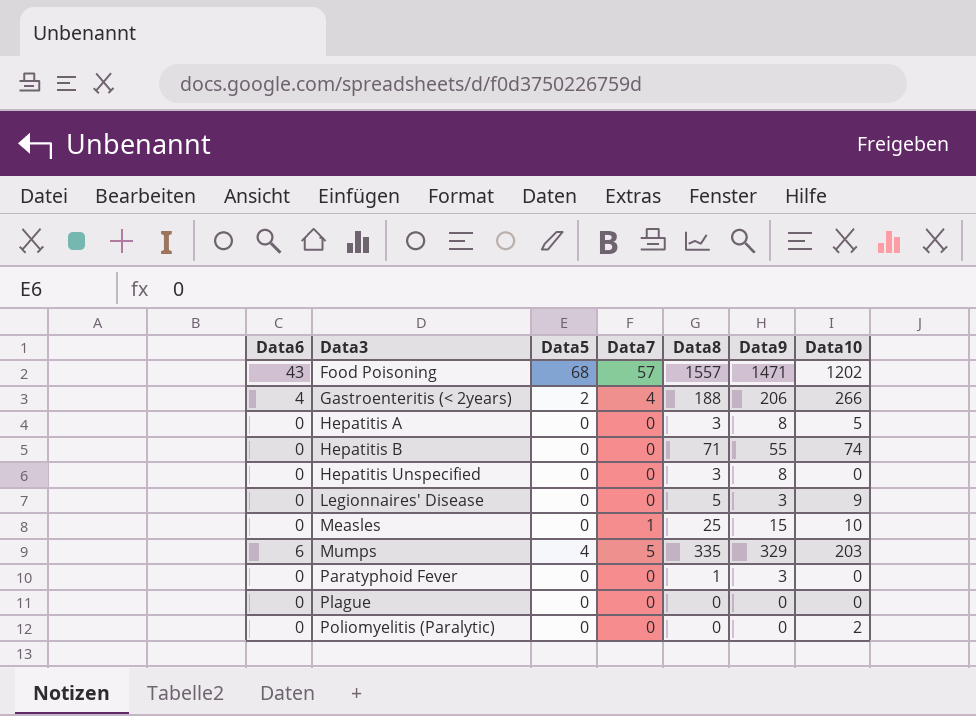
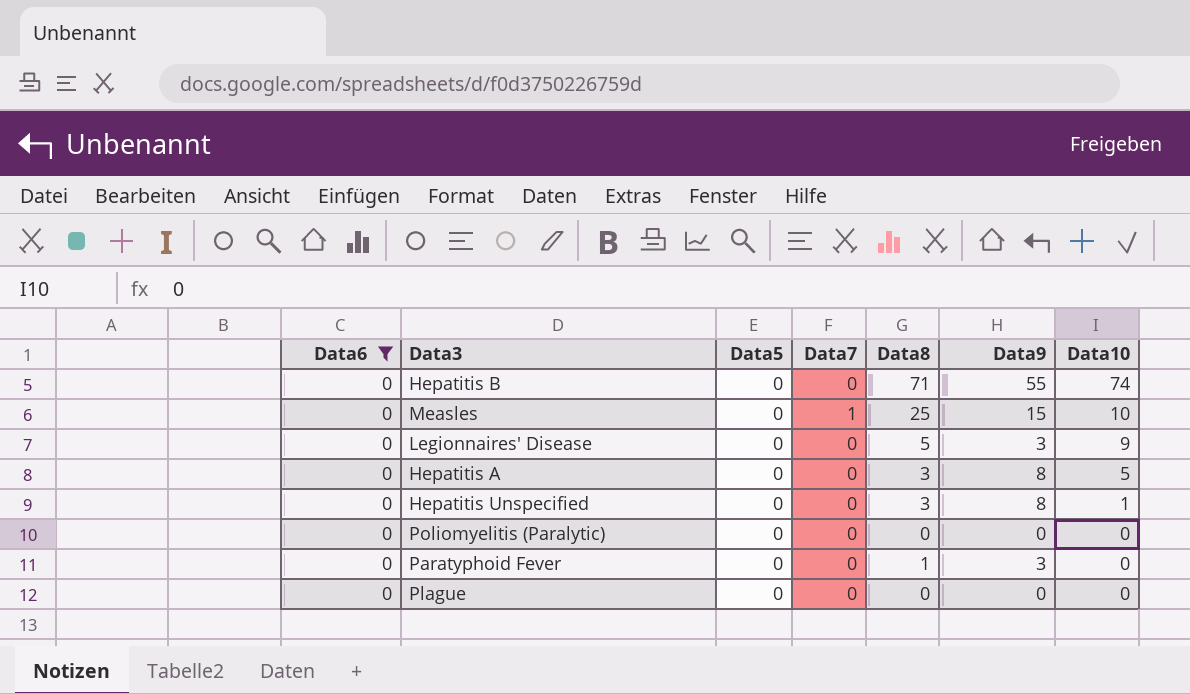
filter: none -> Data6 = 0
row order: Data3 ascending -> Data10 descending
Hepatitis Unspecified | Data10: 0 -> 1
Poliomyelitis (Paralytic) | Data10: 2 -> 0

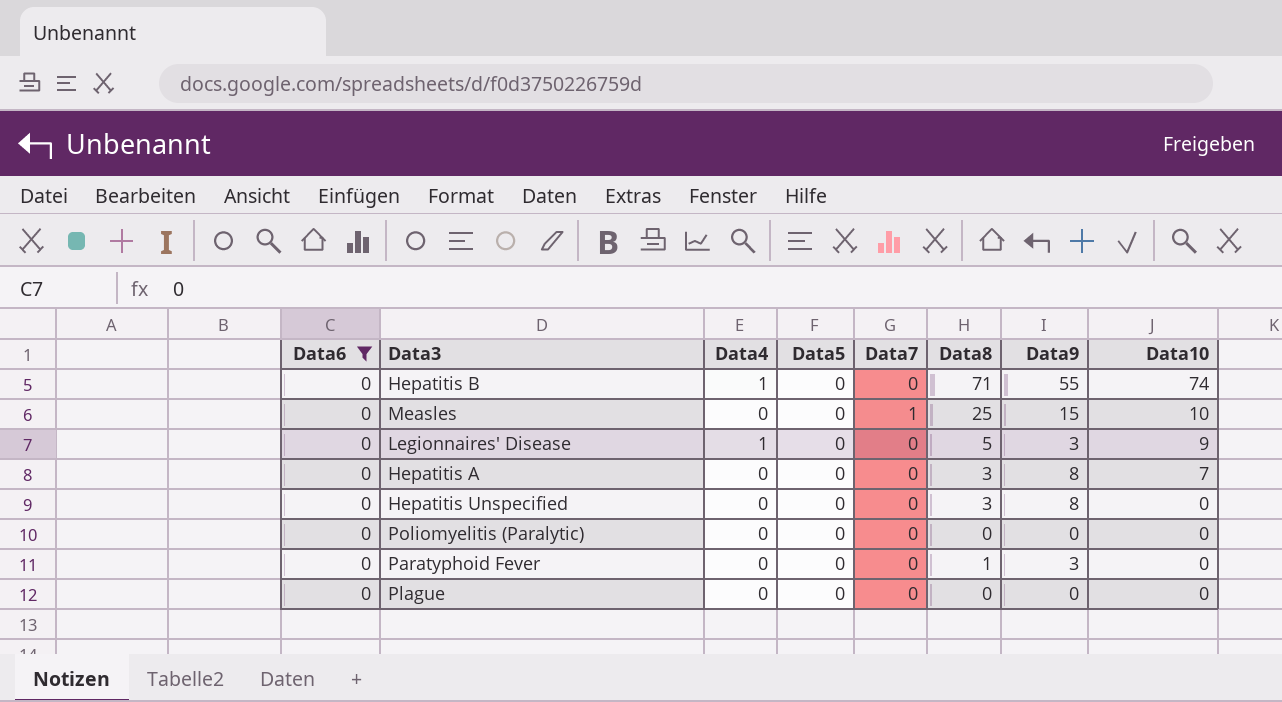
column Data4 | position: none -> 3
Hepatitis A | Data10: 5 -> 7
Hepatitis Unspecified | Data10: 1 -> 0

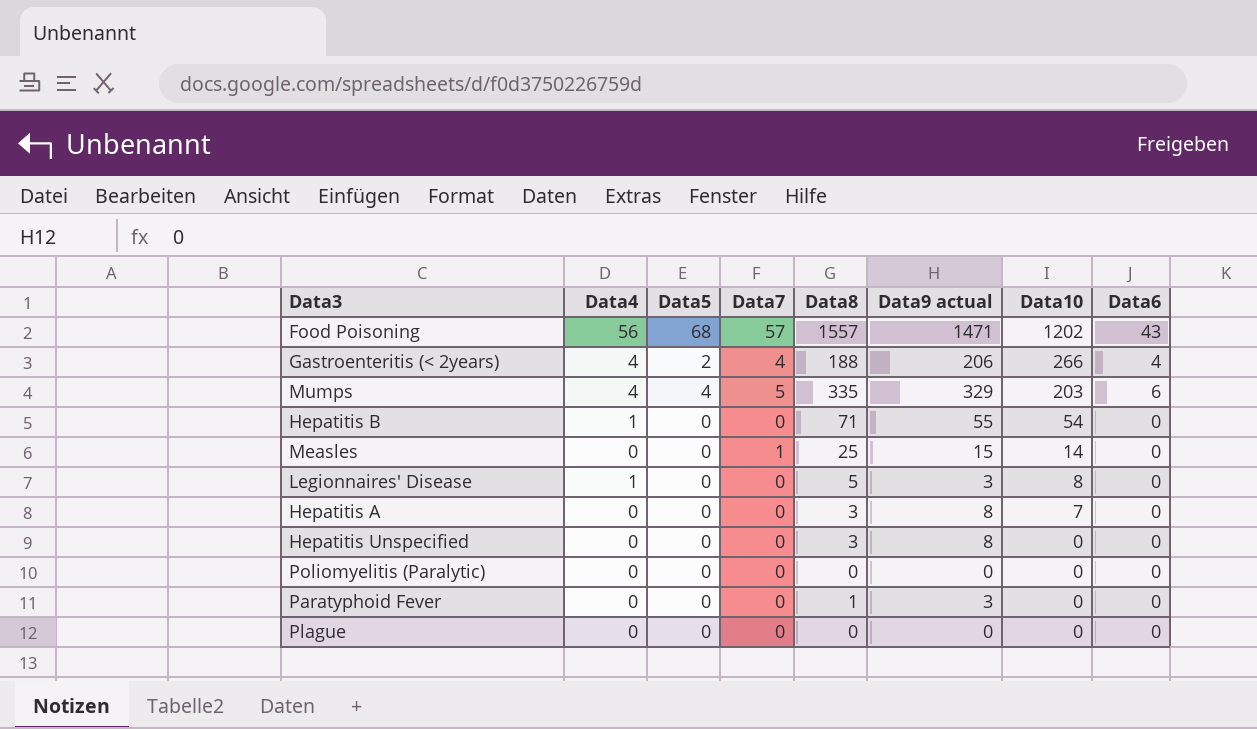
filter: Data6 = 0 -> none
column name: Data9 -> Data9 actual
column Data6 | position: 1 -> 8
Hepatitis B | Data10: 74 -> 54
Measles | Data10: 10 -> 14
Legionnaires' Disease | Data10: 9 -> 8

